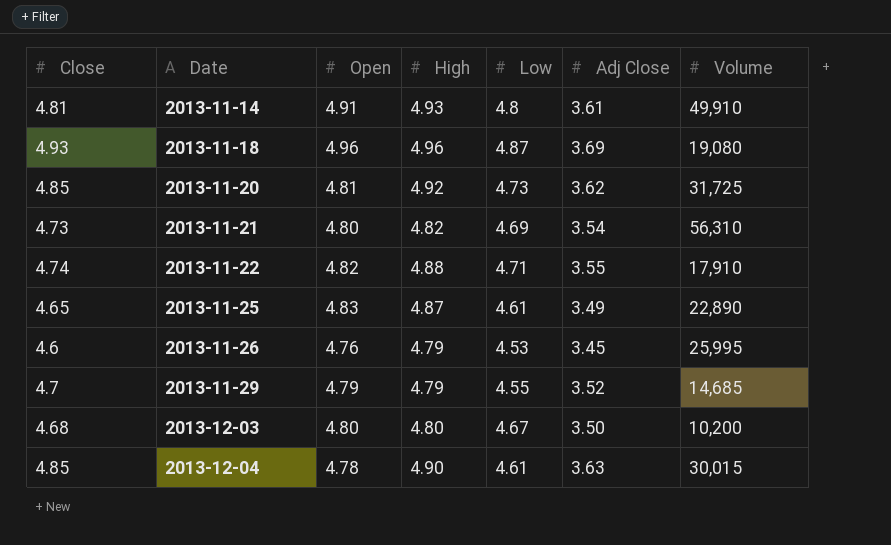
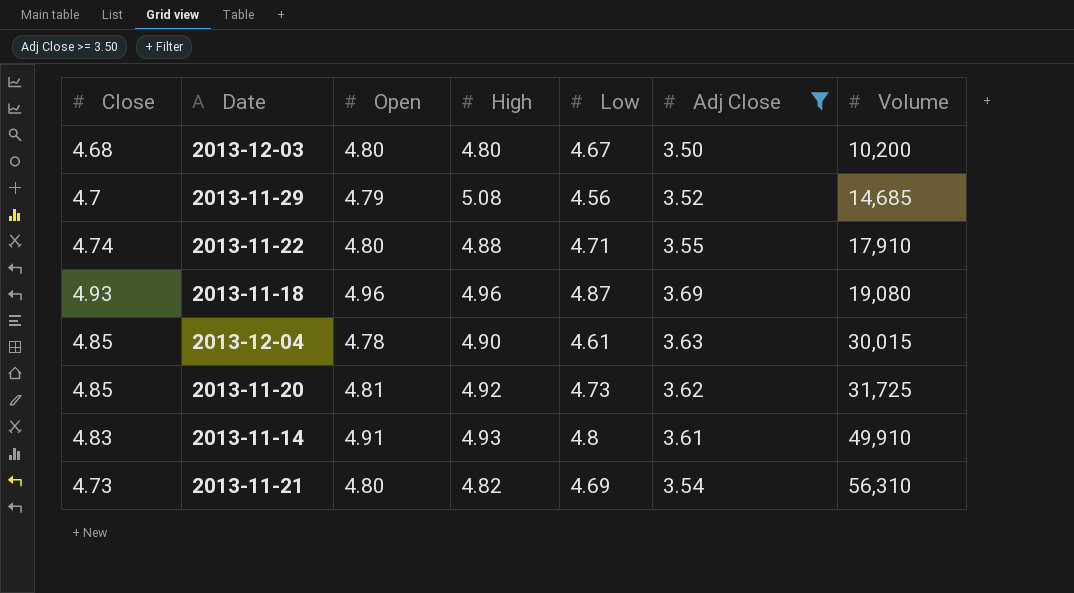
filter: none -> Adj Close >= 3.50
row order: Date ascending -> Volume ascending
2013-11-29 | High: 4.79 -> 5.08
2013-11-29 | Low: 4.55 -> 4.56
2013-11-22 | Open: 4.82 -> 4.80
2013-11-14 | Close: 4.81 -> 4.83

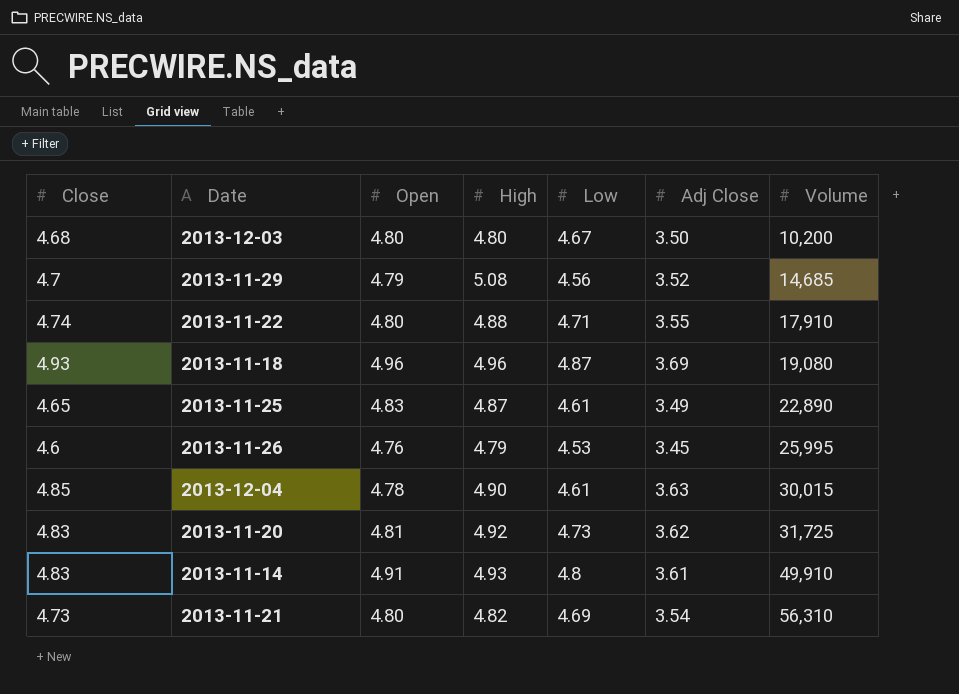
filter: Adj Close >= 3.50 -> none
2013-11-20 | Close: 4.85 -> 4.83

